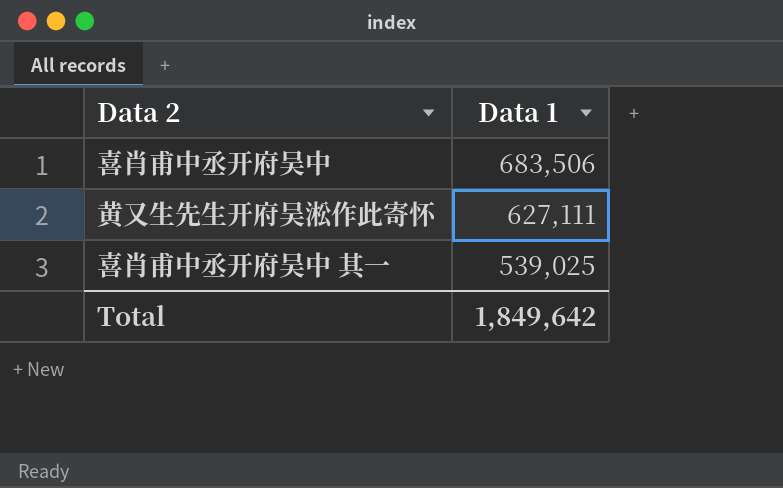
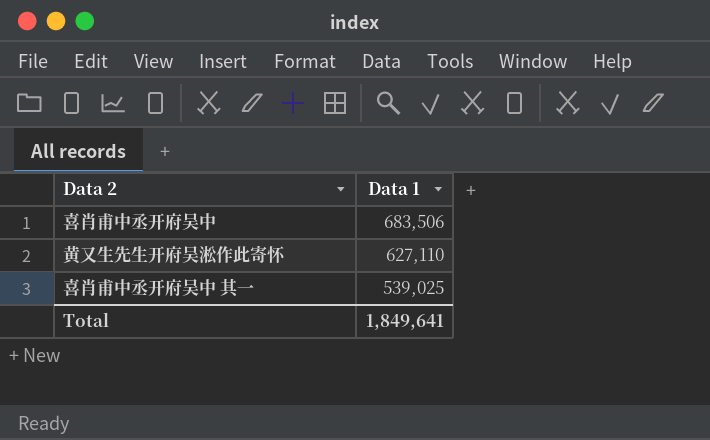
黄又生先生开府吴淞作此寄怀 | Data 1: 627,111 -> 627,110
Total | Data 1: 1,849,642 -> 1,849,641

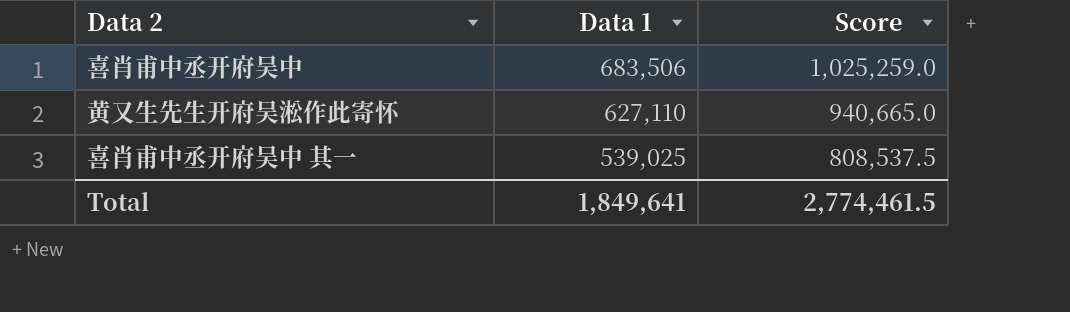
column Score | formula: none -> [Data 1] * 1.5

